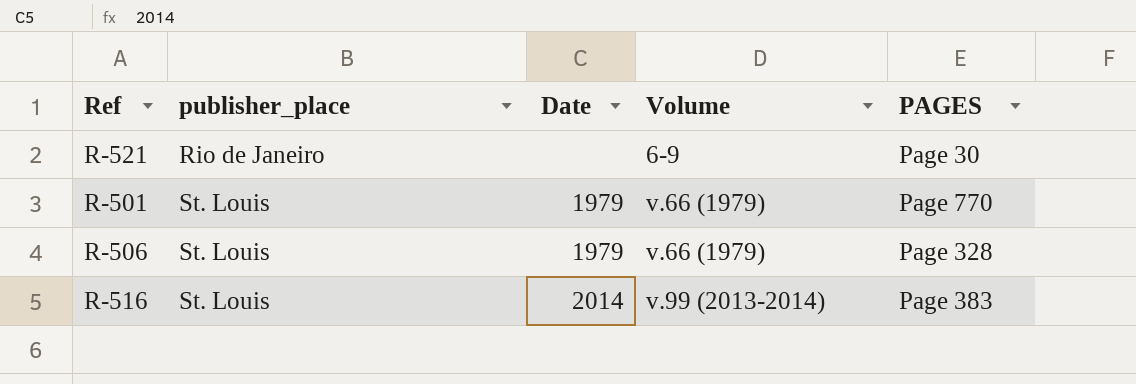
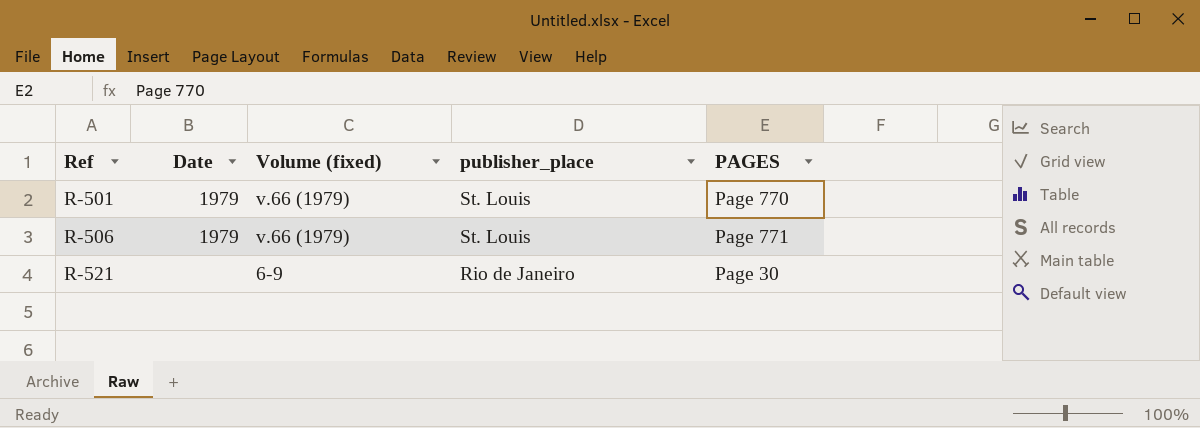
row order: publisher_place ascending -> Ref ascending
column name: Volume -> Volume (fixed)
column publisher_place | position: 2 -> 4
row R-516: St. Louis | 2014 | v.99 (2013-2014) | Page 383 -> none
R-506 | PAGES: Page 328 -> Page 771

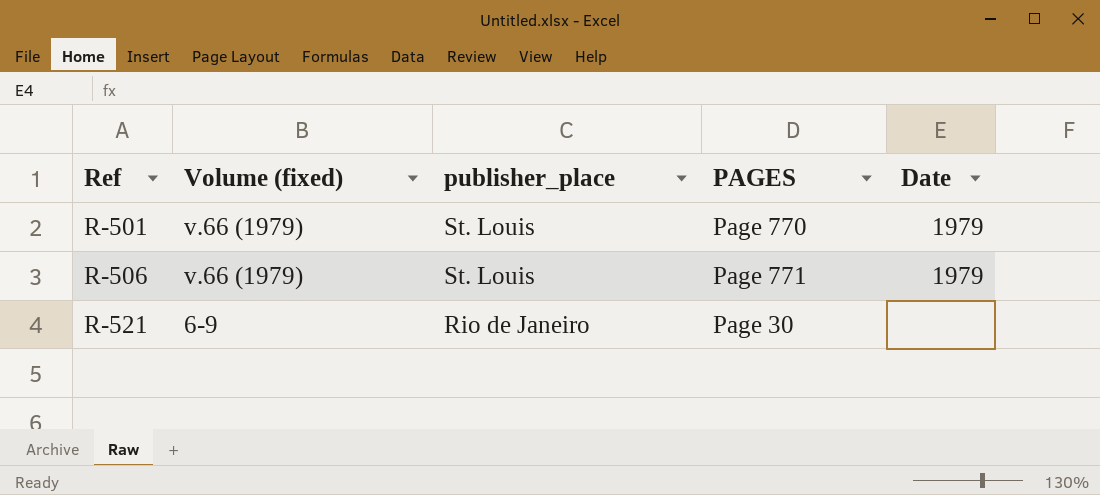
column Date | position: 2 -> 5

